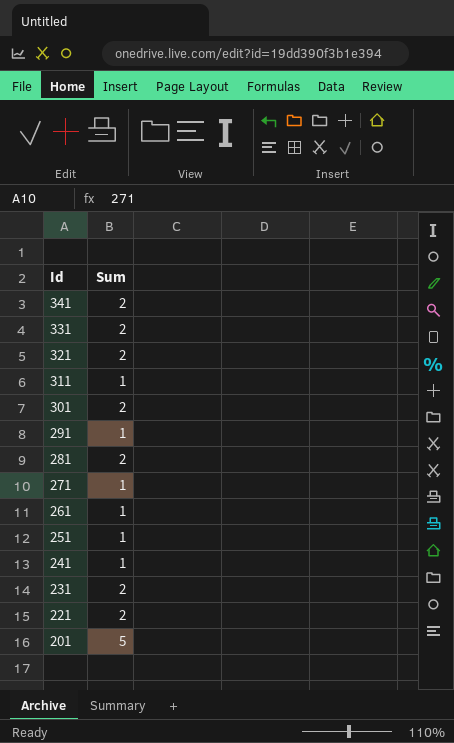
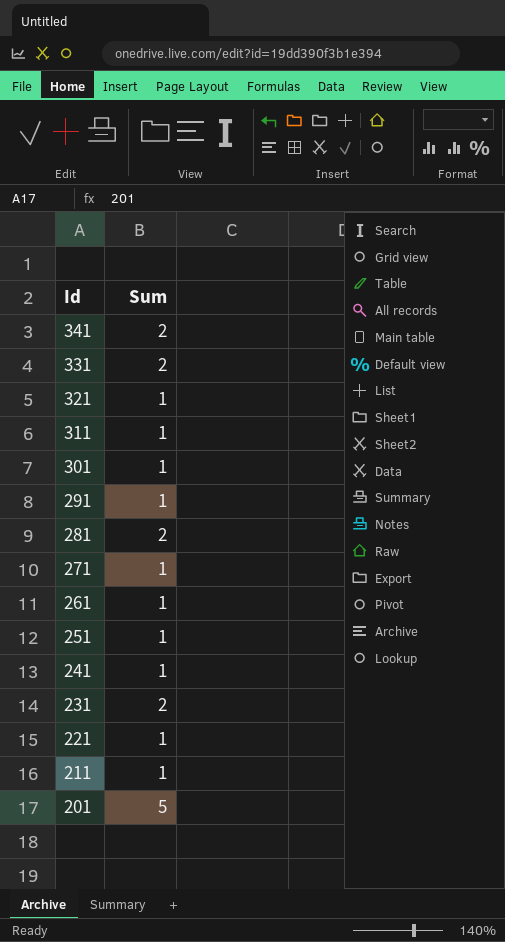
321 | Sum: 2 -> 1
301 | Sum: 2 -> 1
221 | Sum: 2 -> 1
row 211: none -> 1

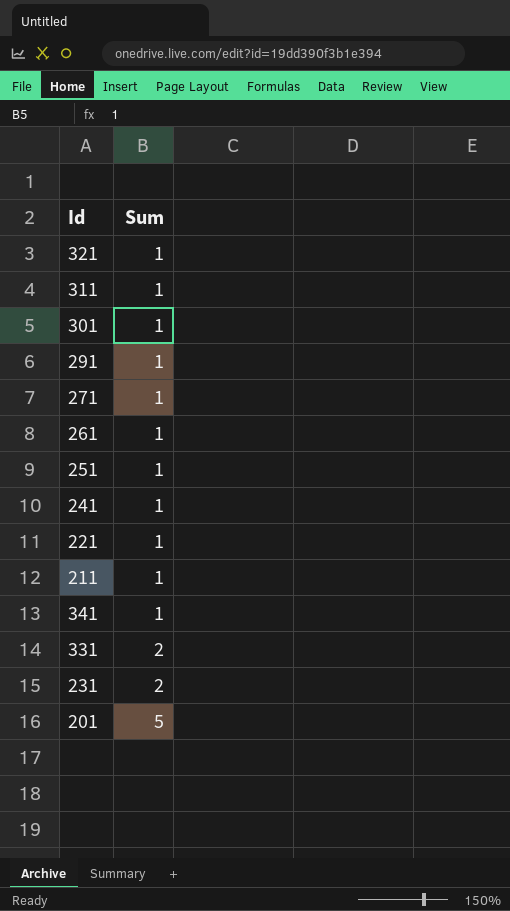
row order: Id descending -> Sum ascending
row 281: 2 -> none
341 | Sum: 2 -> 1

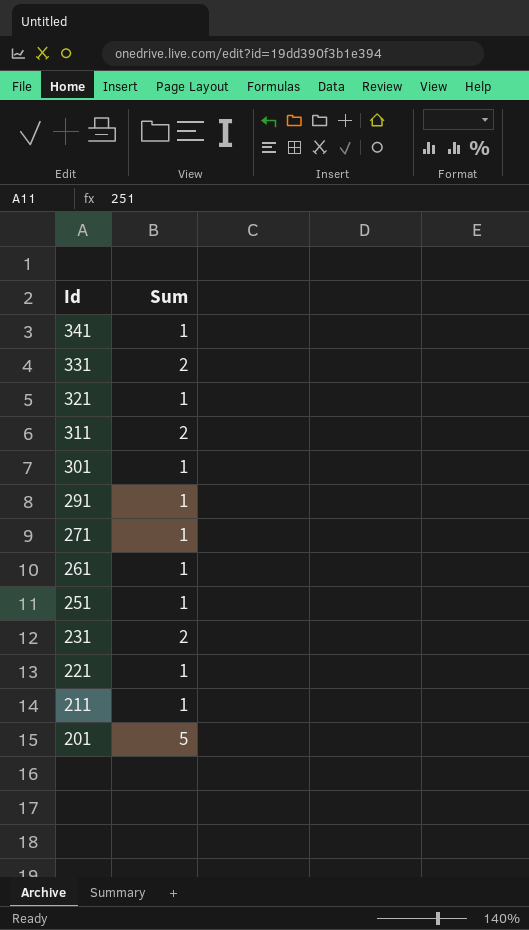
row order: Sum ascending -> Id descending
row 241: 1 -> none
311 | Sum: 1 -> 2

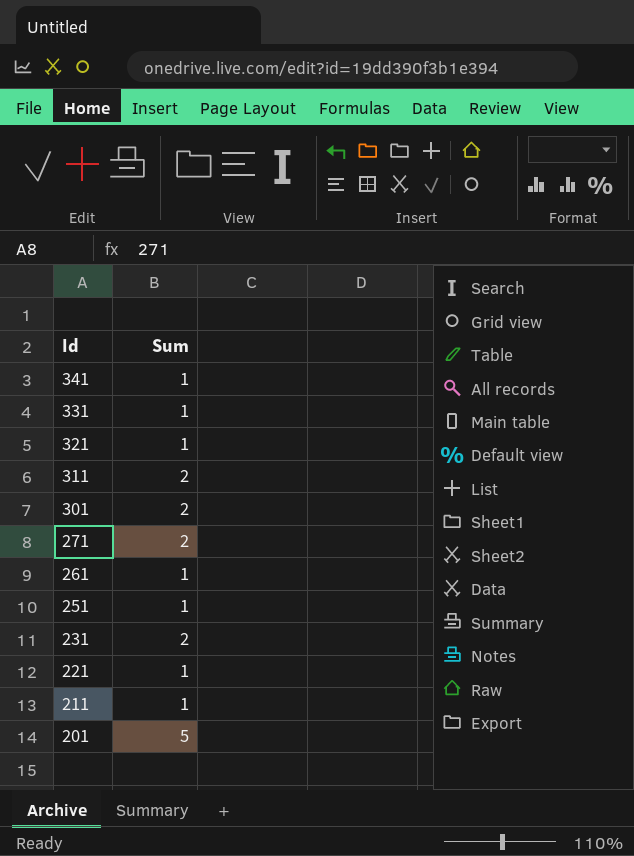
row 291: 1 -> none
331 | Sum: 2 -> 1
301 | Sum: 1 -> 2
271 | Sum: 1 -> 2

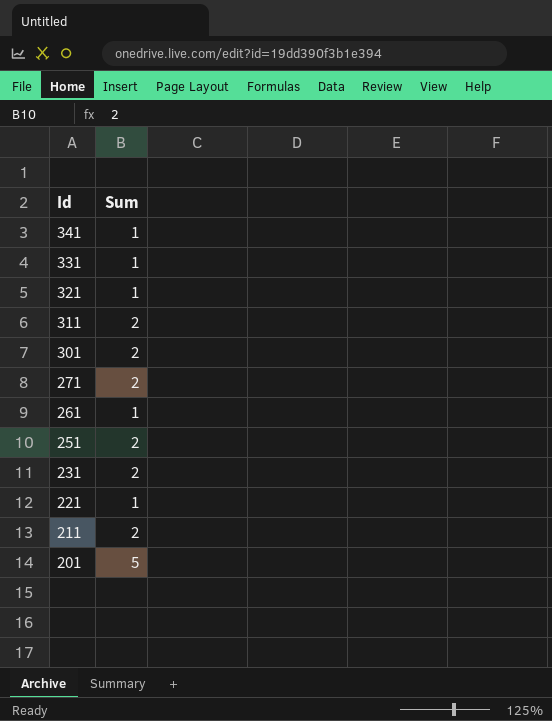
251 | Sum: 1 -> 2
211 | Sum: 1 -> 2

